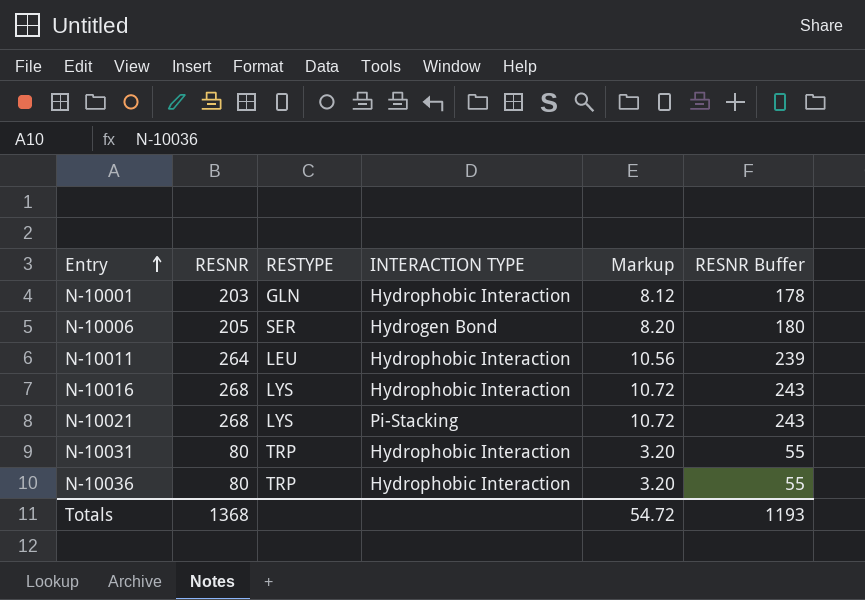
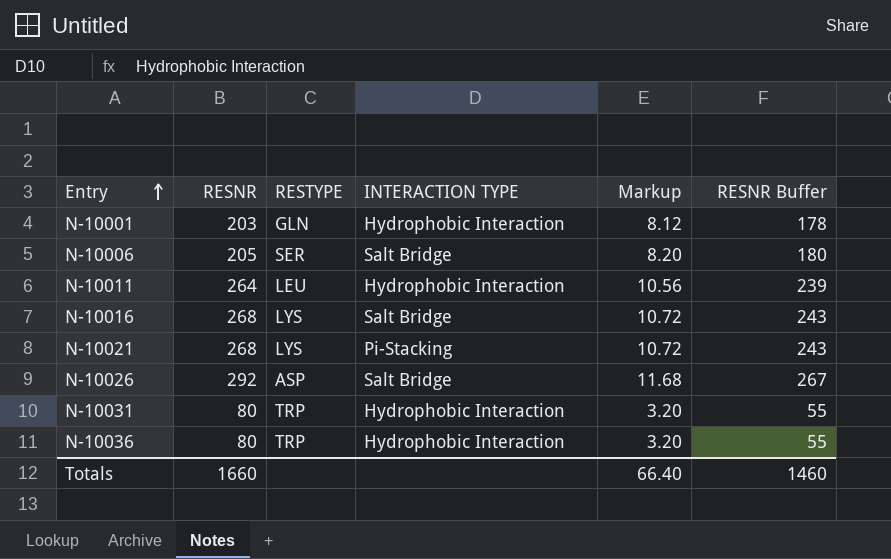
N-10006 | INTERACTION TYPE: Hydrogen Bond -> Salt Bridge
N-10016 | INTERACTION TYPE: Hydrophobic Interaction -> Salt Bridge
row N-10026: none -> 292 | ASP | Salt Bridge | 11.68 | 267
Totals | RESNR: 1368 -> 1660
Totals | Markup: 54.72 -> 66.40
Totals | RESNR Buffer: 1193 -> 1460

